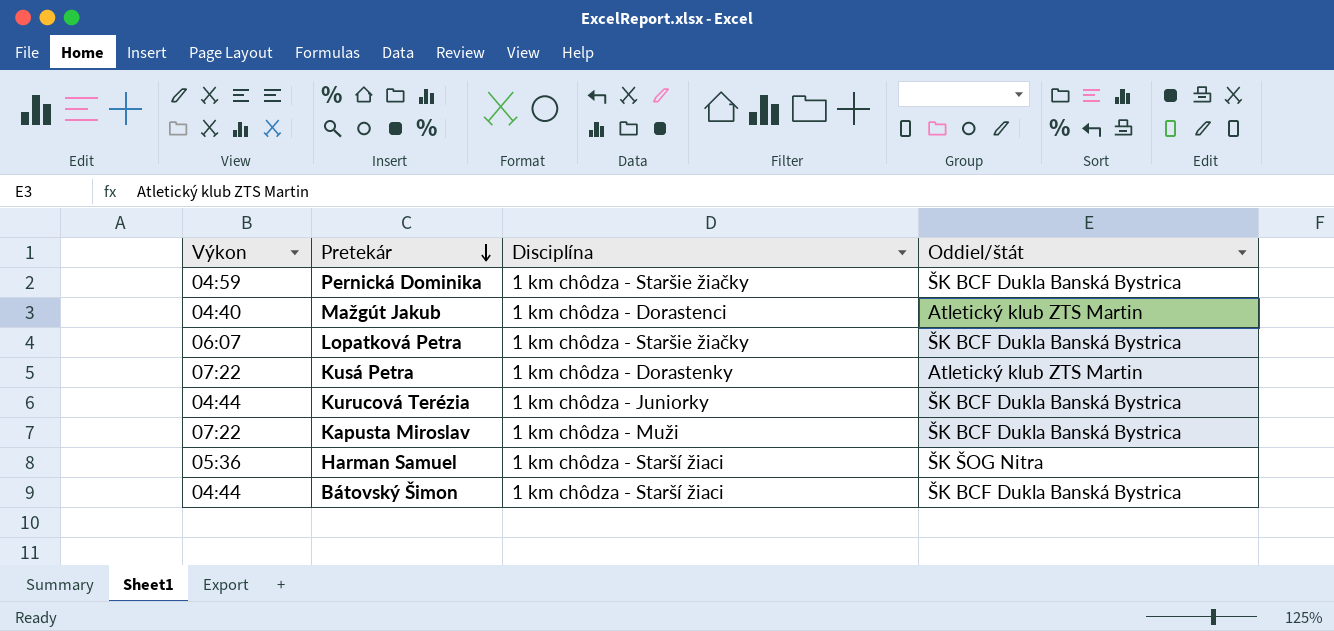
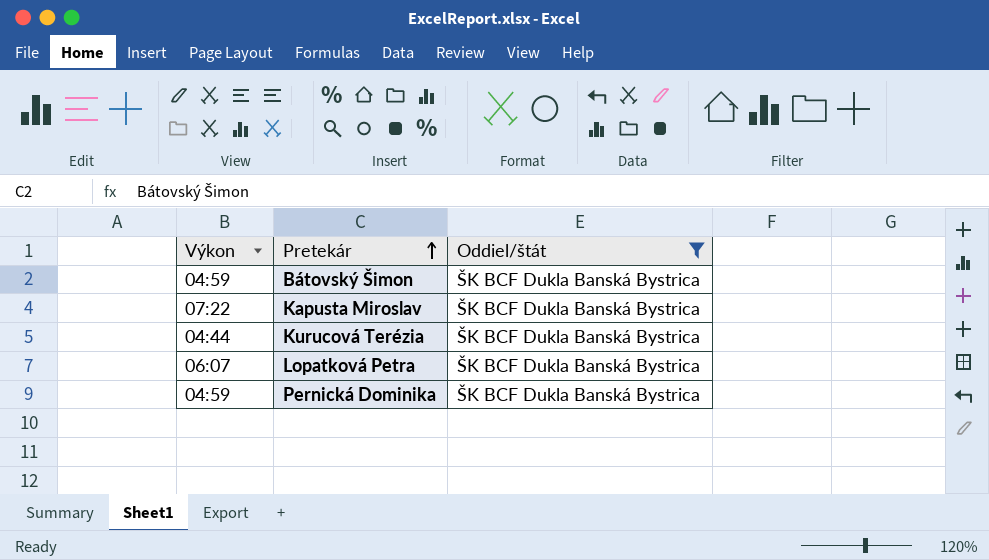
filter: none -> Oddiel/štát = ŠK BCF Dukla Banská Bystrica
row order: Pretekár descending -> Pretekár ascending
column Disciplína | position: 3 -> none
Bátovský Šimon | Výkon: 04:44 -> 04:59

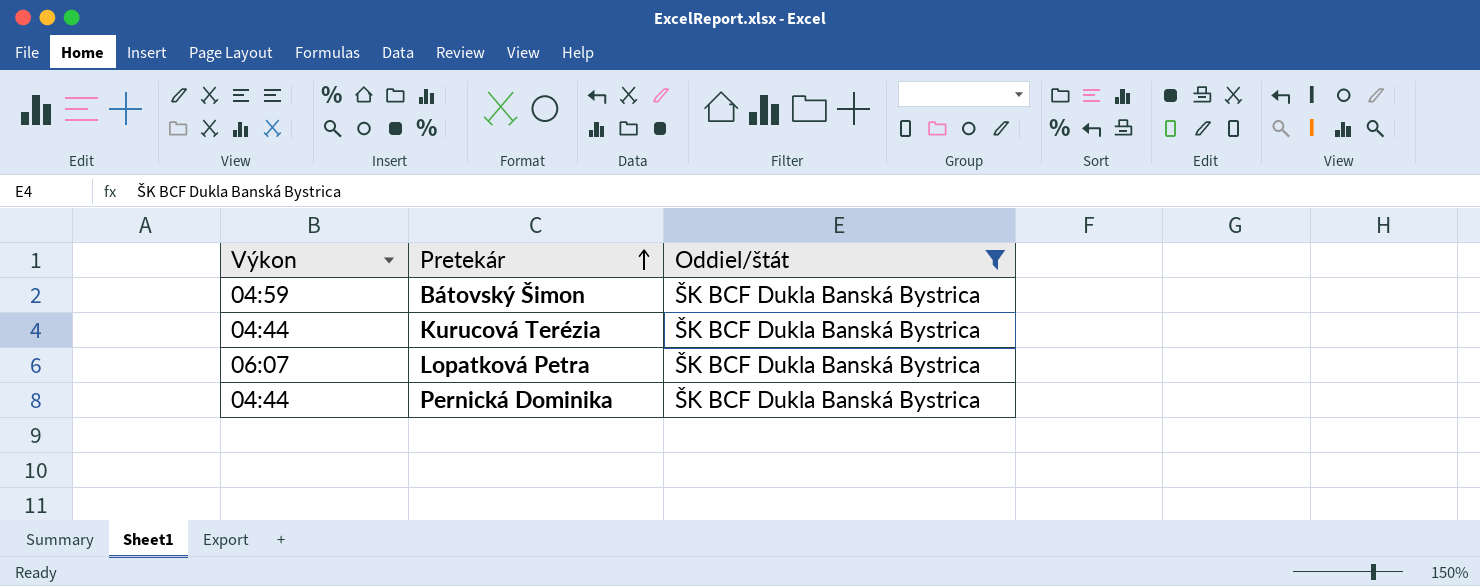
row Kapusta Miroslav: 07:22 | ŠK BCF Dukla Banská Bystrica -> none
Pernická Dominika | Výkon: 04:59 -> 04:44

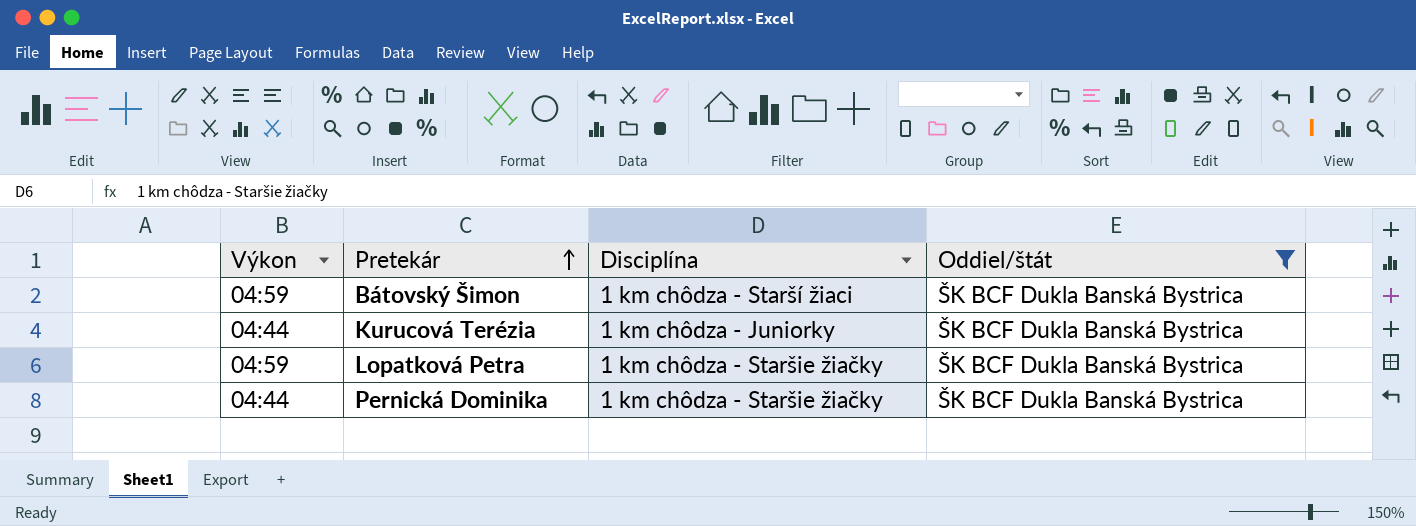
column Disciplína | position: none -> 3
Lopatková Petra | Výkon: 06:07 -> 04:59

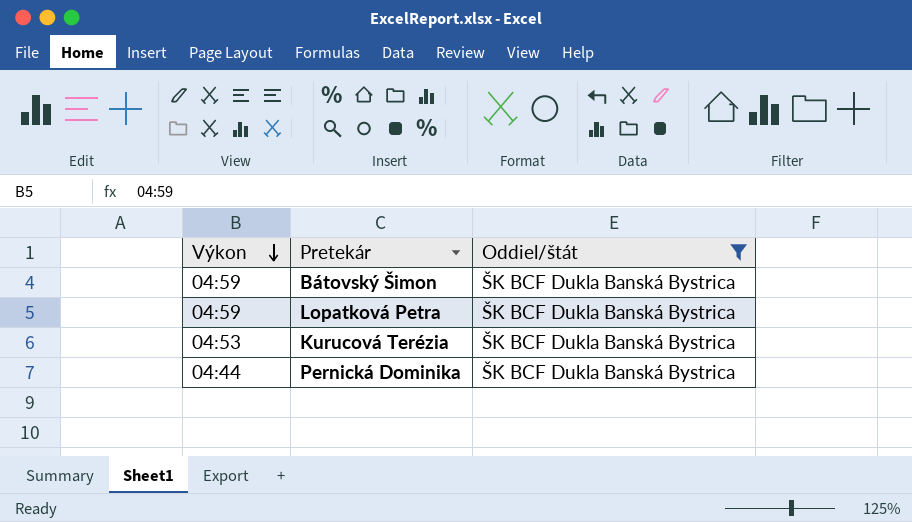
row order: Pretekár ascending -> Výkon descending
column Disciplína | position: 3 -> none
Kurucová Terézia | Výkon: 04:44 -> 04:53

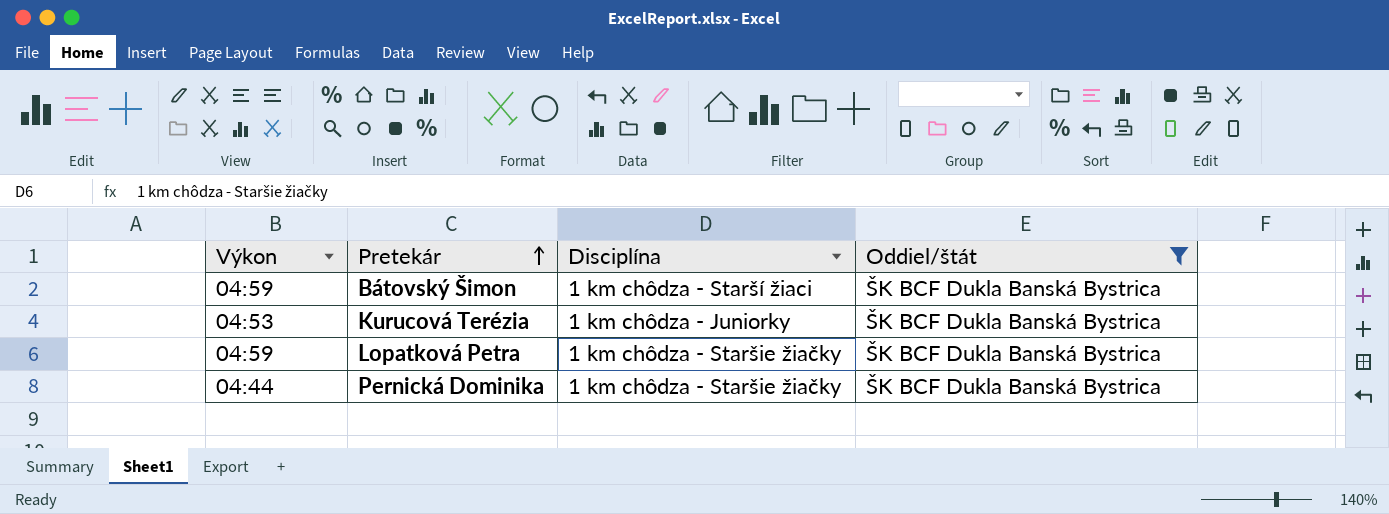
row order: Výkon descending -> Pretekár ascending
column Disciplína | position: none -> 3

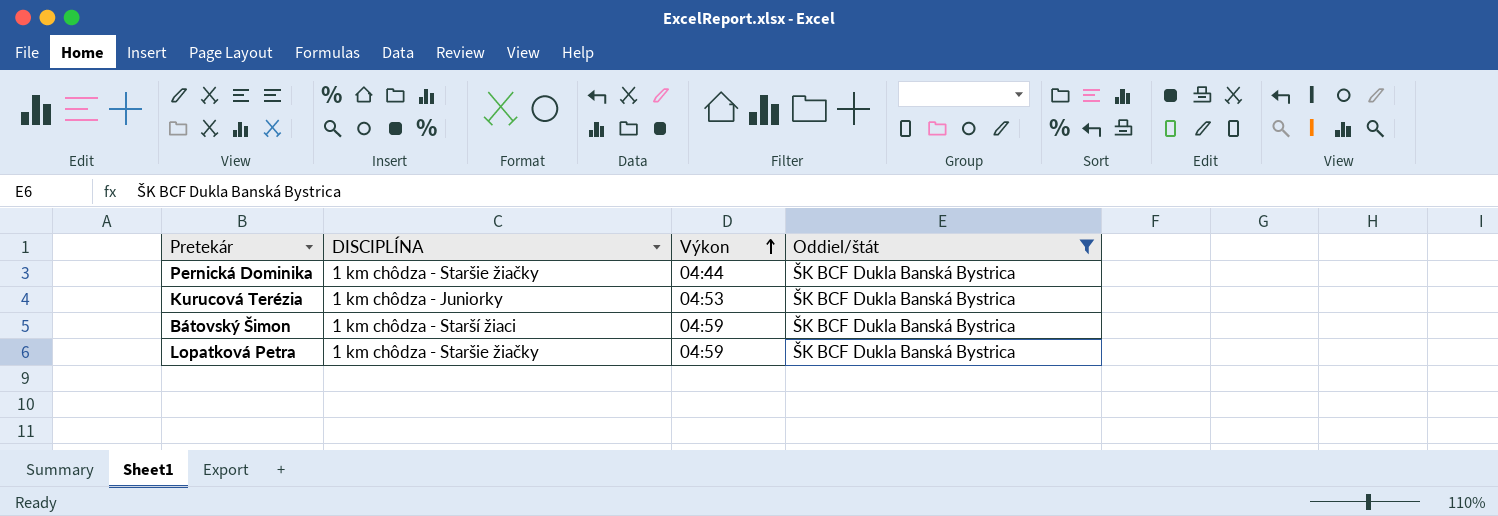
row order: Pretekár ascending -> Výkon ascending
column name: Disciplína -> DISCIPLÍNA
column Výkon | position: 1 -> 3

